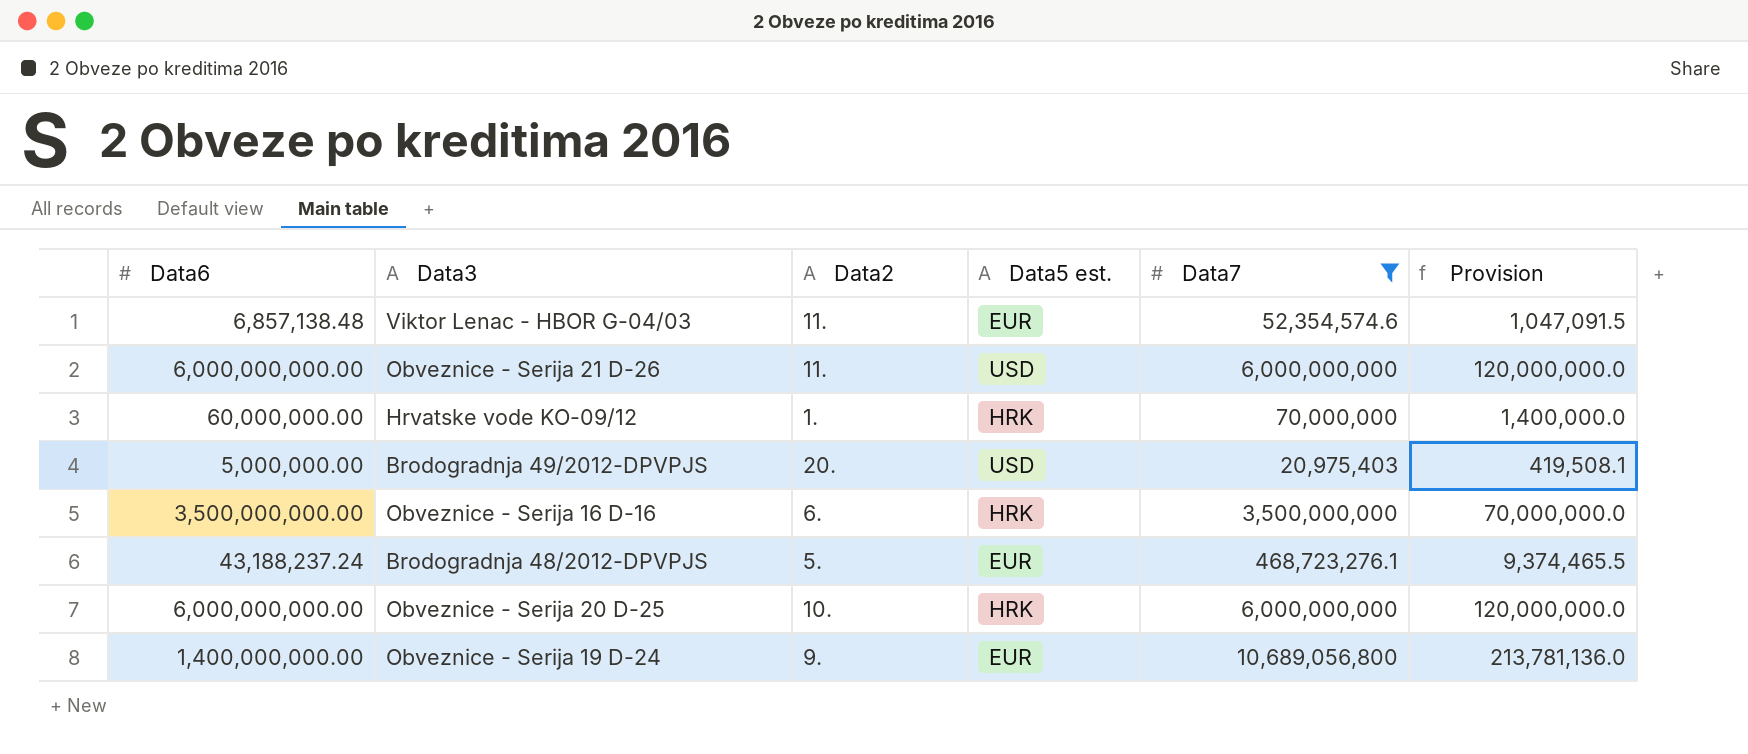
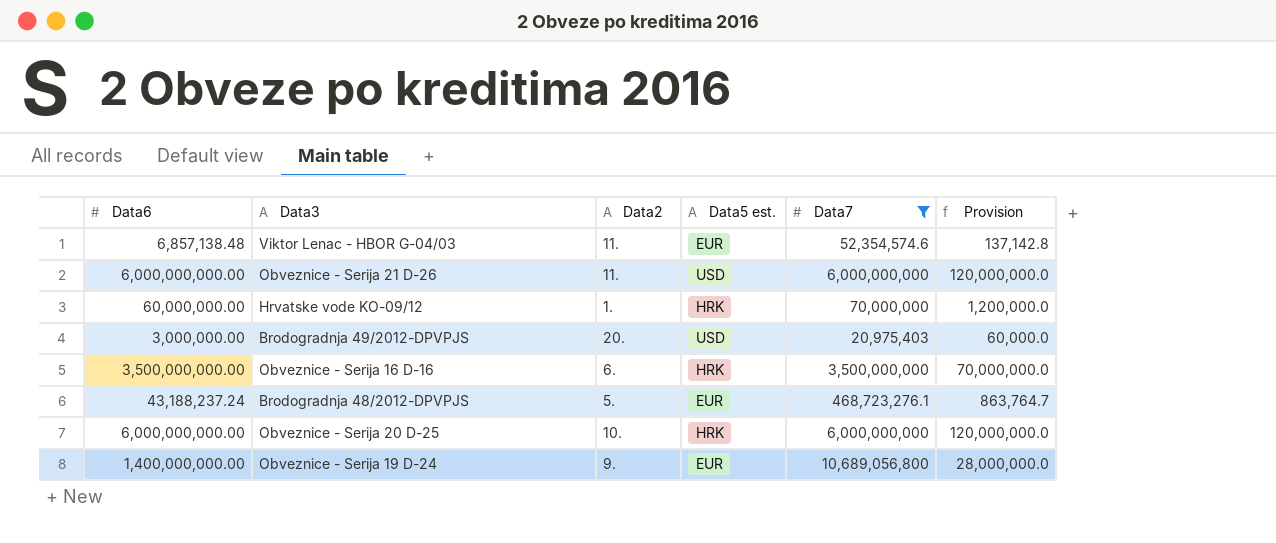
column Provision | formula: [Data7] * 0.02 -> [Data6] * 0.02
Brodogradnja 49/2012-DPVPJS | Data6: 5,000,000.00 -> 3,000,000.00

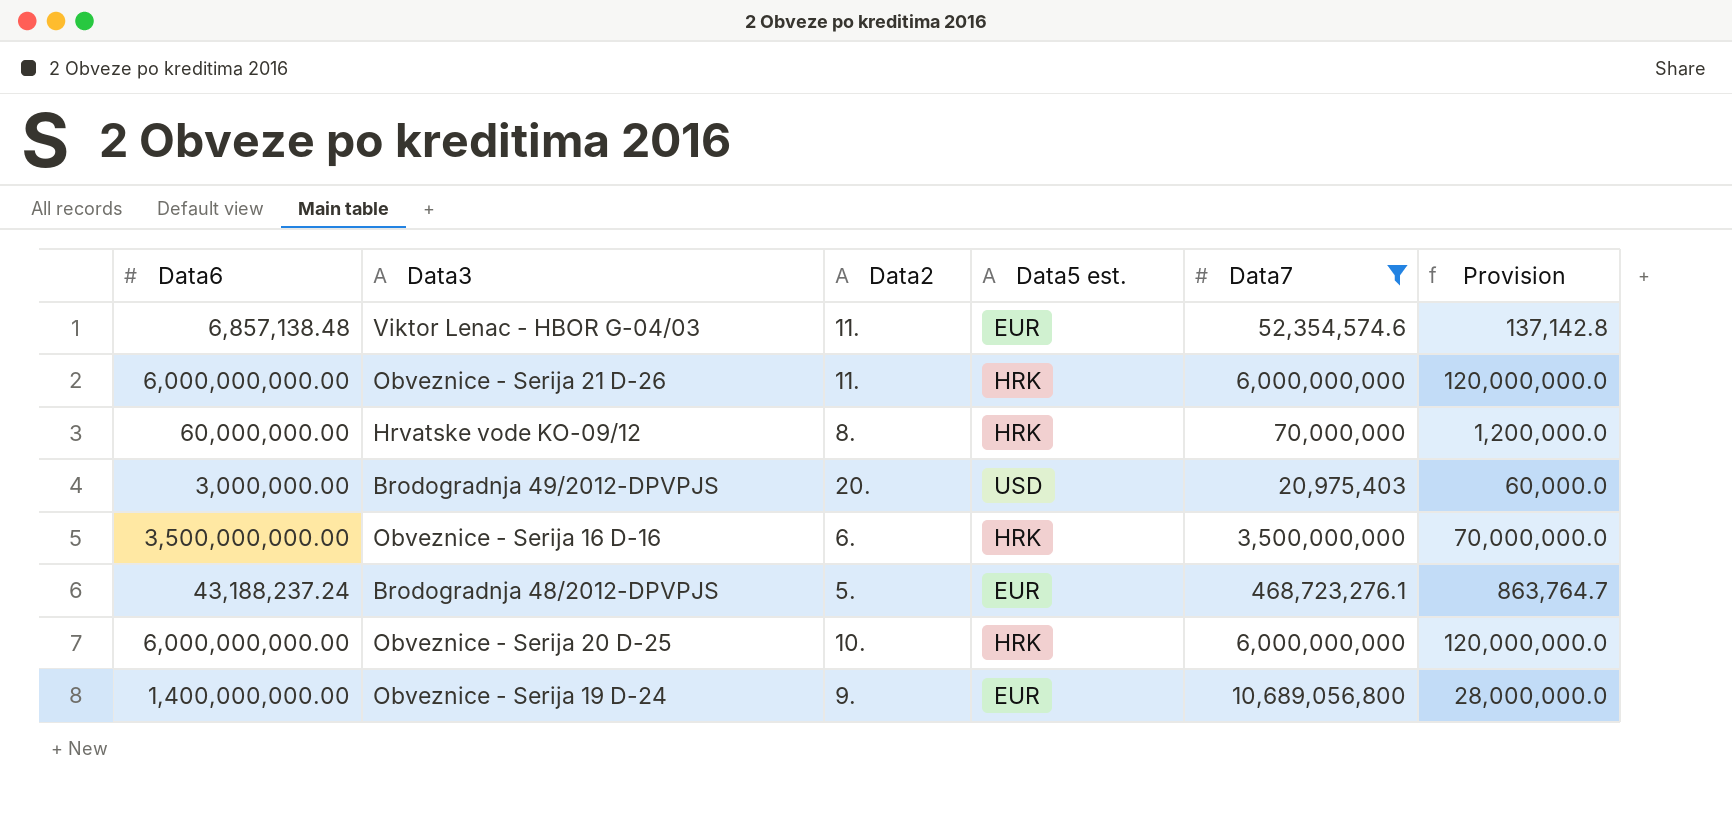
Obveznice - Serija 21 D-26 | Data5 est.: USD -> HRK
Hrvatske vode KO-09/12 | Data2: 1. -> 8.

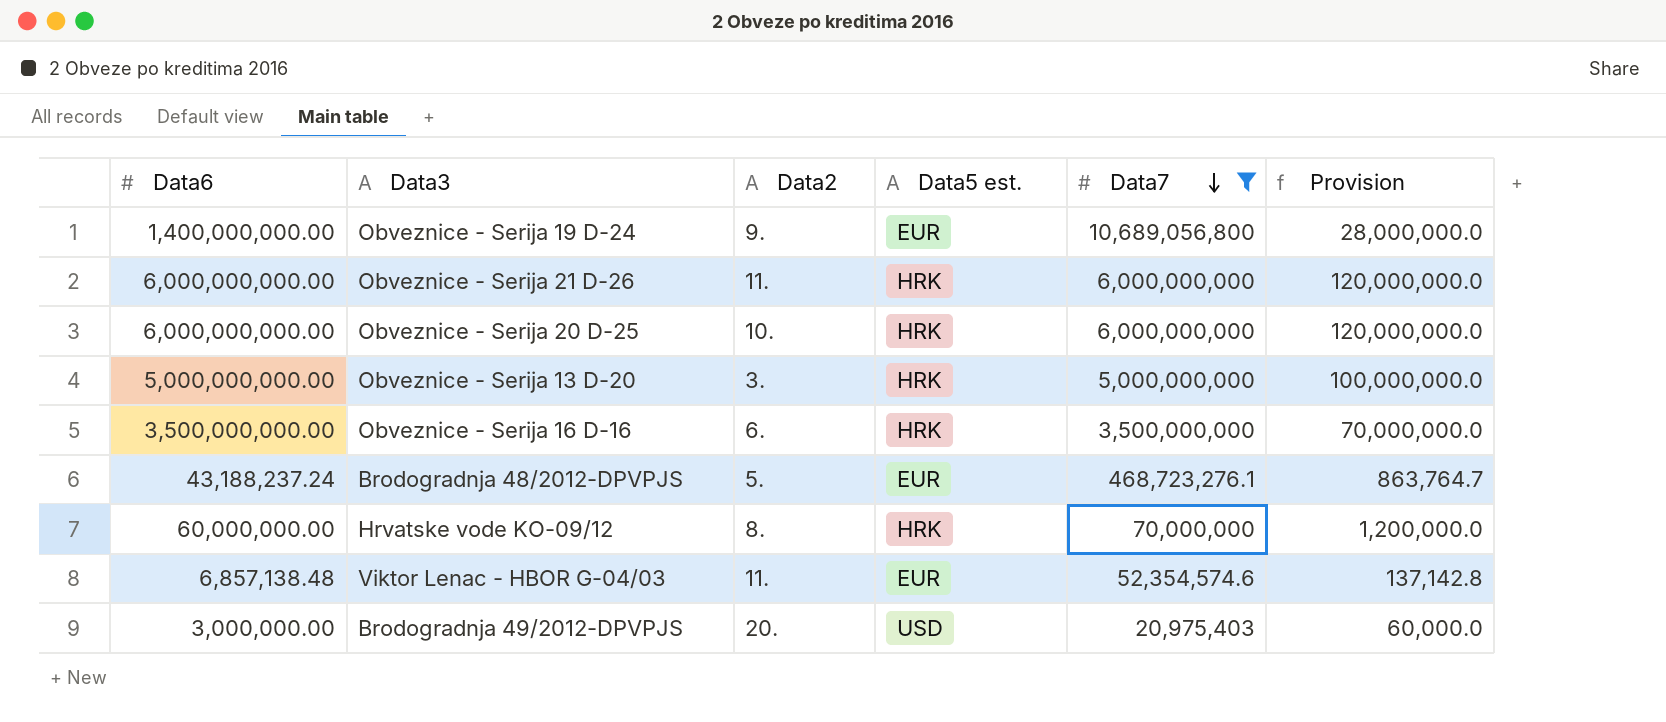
row order: none -> Data7 descending
row Obveznice - Serija 13 D-20: none -> 5,000,000,000.00 | 3. | HRK | 5,000,000,000 | 100,000,000.0

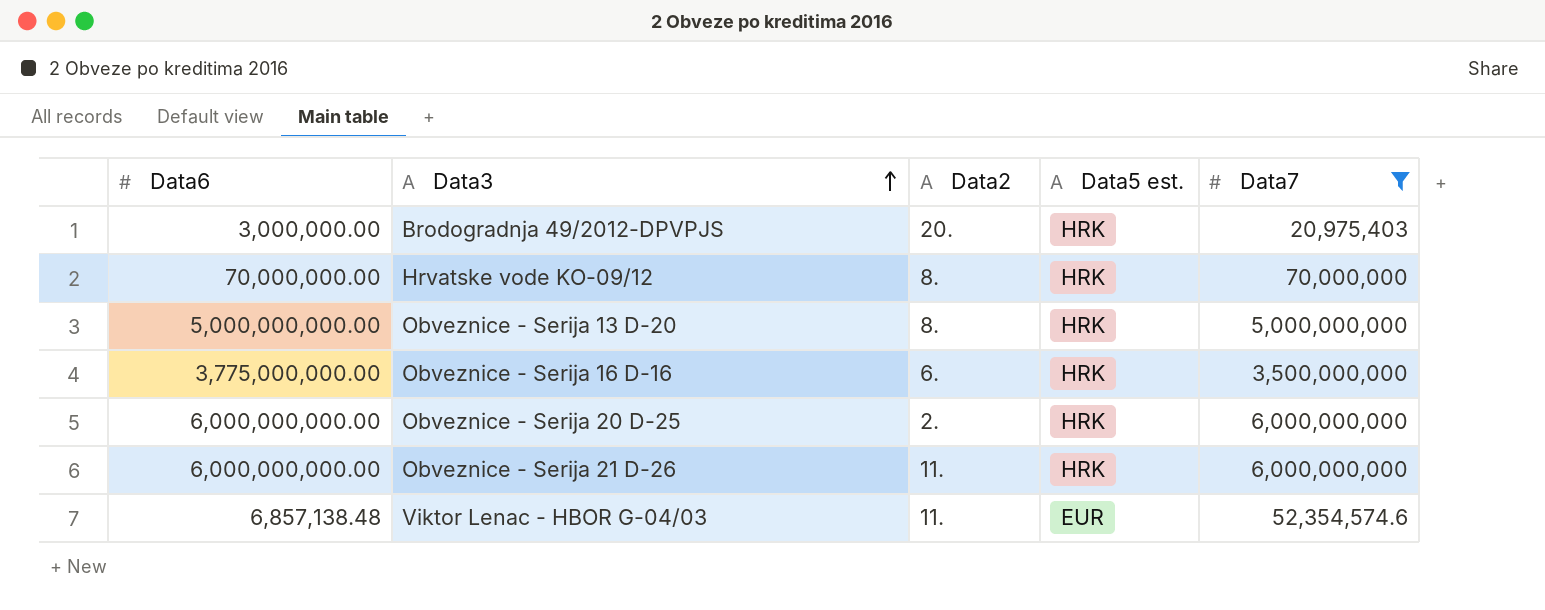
row order: Data7 descending -> Data3 ascending
column Provision | formula: [Data6] * 0.02 -> none
row Obveznice - Serija 19 D-24: 1,400,000,000.00 | 9. | EUR | 10,689,056,800 | 28,000,000.0 -> none
row Brodogradnja 48/2012-DPVPJS: 43,188,237.24 | 5. | EUR | 468,723,276.1 | 863,764.7 -> none
Brodogradnja 49/2012-DPVPJS | Data5 est.: USD -> HRK
Hrvatske vode KO-09/12 | Data6: 60,000,000.00 -> 70,000,000.00
Obveznice - Serija 13 D-20 | Data2: 3. -> 8.
Obveznice - Serija 16 D-16 | Data6: 3,500,000,000.00 -> 3,775,000,000.00
Obveznice - Serija 20 D-25 | Data2: 10. -> 2.

